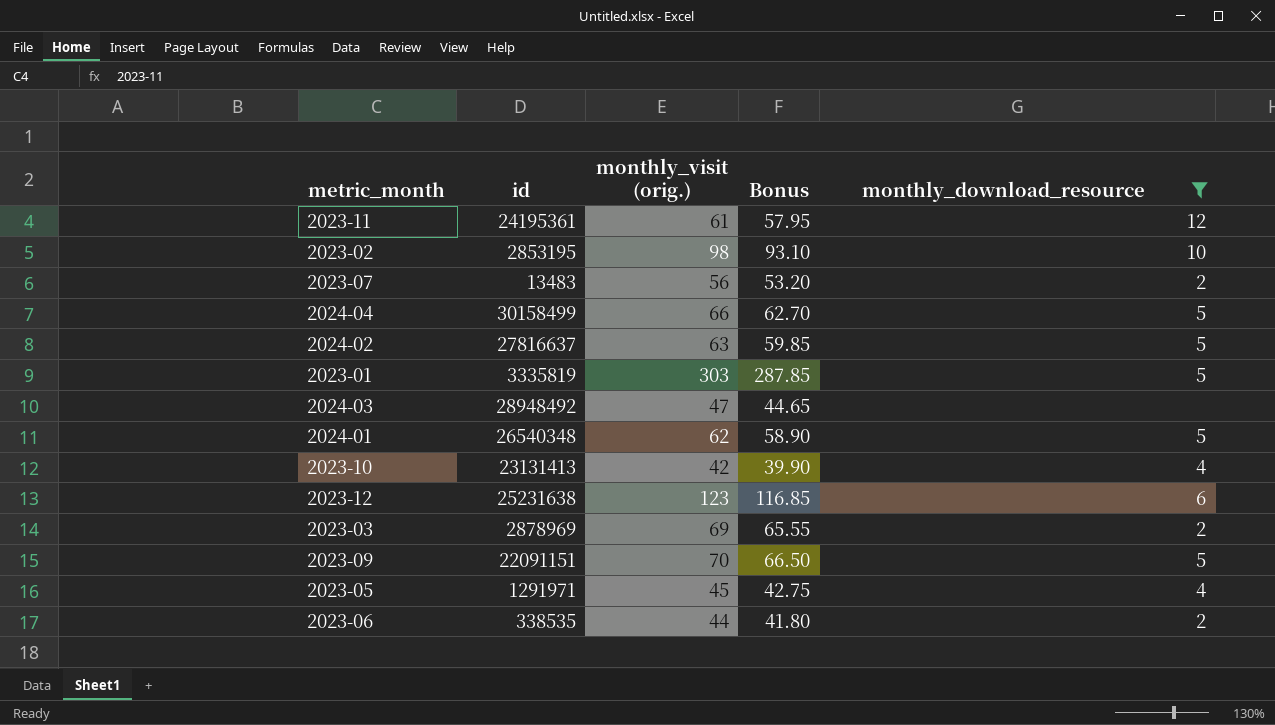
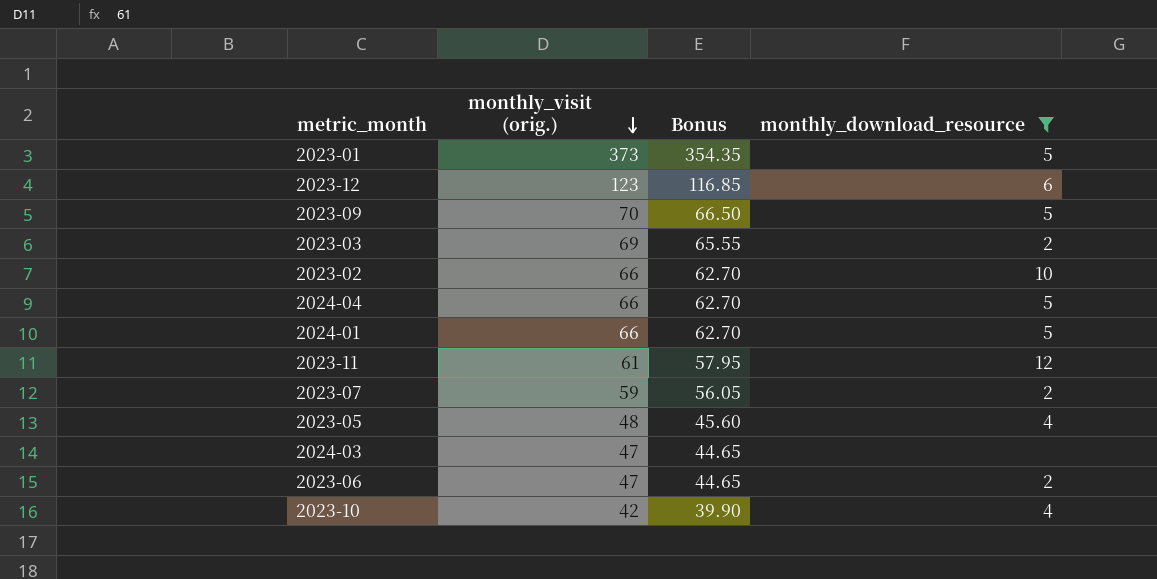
row order: none -> monthly_visit (orig.) descending
column id | position: 2 -> none
row 2024-02: 27816637 | 63 | 59.85 | 5 -> none
2023-01 | monthly_visit (orig.): 303 -> 373
2023-01 | Bonus: 287.85 -> 354.35
2023-02 | monthly_visit (orig.): 98 -> 66
2023-02 | Bonus: 93.10 -> 62.70
2024-01 | monthly_visit (orig.): 62 -> 66
2024-01 | Bonus: 58.90 -> 62.70
2023-07 | monthly_visit (orig.): 56 -> 59
2023-07 | Bonus: 53.20 -> 56.05
2023-05 | monthly_visit (orig.): 45 -> 48
2023-05 | Bonus: 42.75 -> 45.60
2023-06 | monthly_visit (orig.): 44 -> 47
2023-06 | Bonus: 41.80 -> 44.65

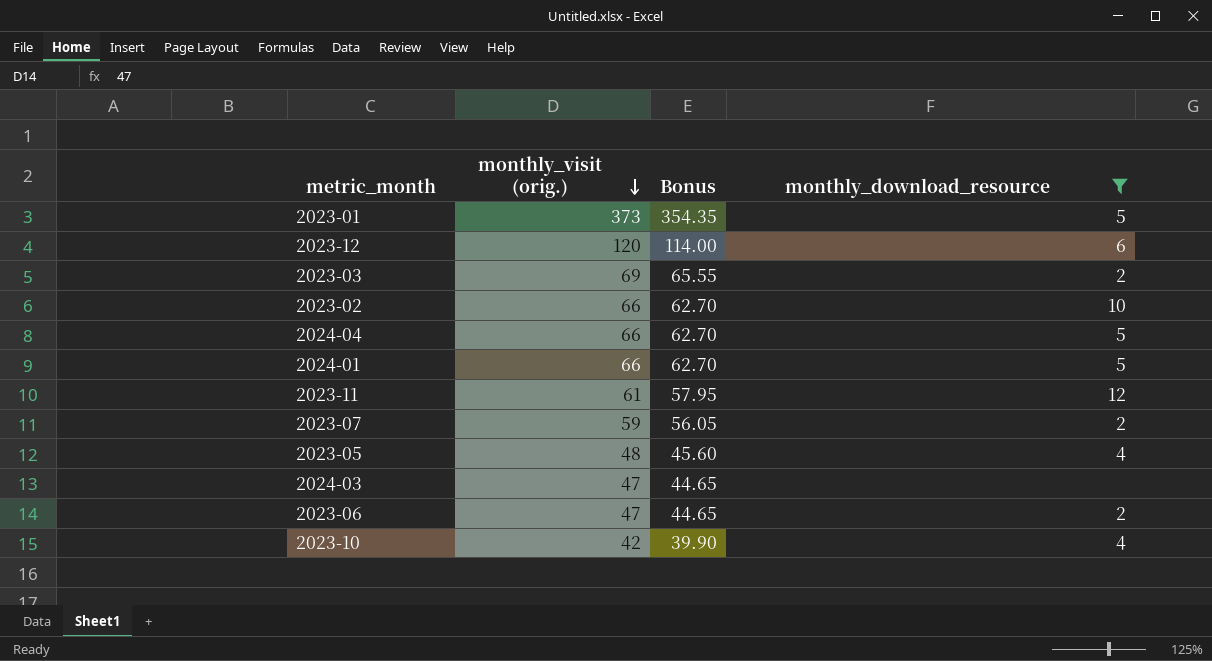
row 2023-09: 70 | 66.50 | 5 -> none
2023-12 | monthly_visit (orig.): 123 -> 120
2023-12 | Bonus: 116.85 -> 114.00

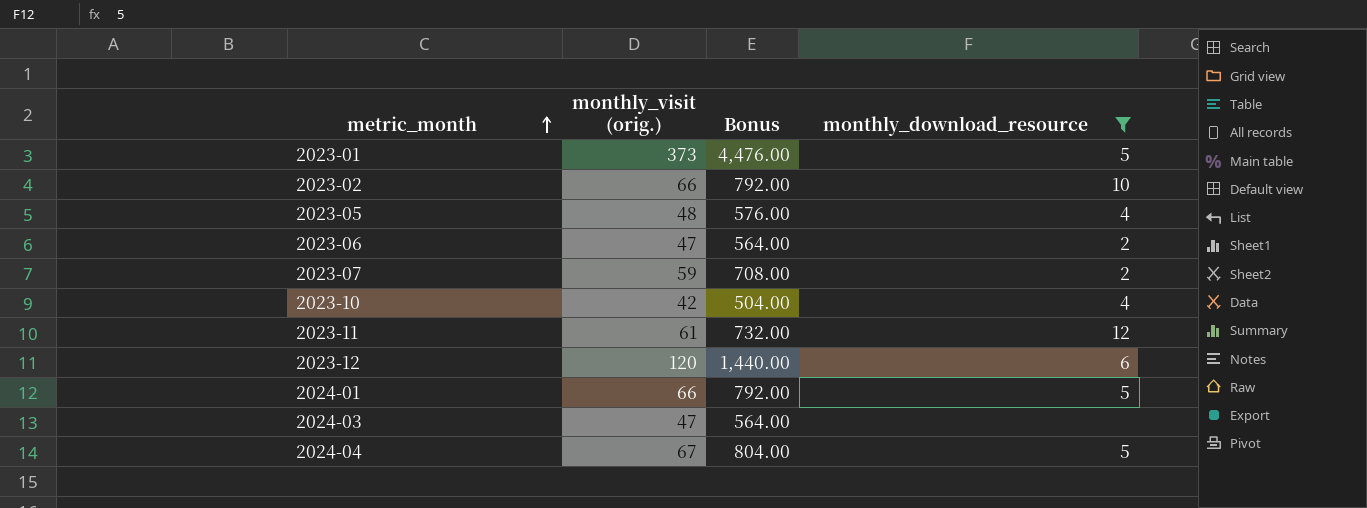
row order: monthly_visit (orig.) descending -> metric_month ascending
column Bonus | formula: [monthly_visit (orig.)] * 0.95 -> [monthly_visit (orig.)] * 12
row 2023-03: 69 | 65.55 | 2 -> none
2024-04 | monthly_visit (orig.): 66 -> 67

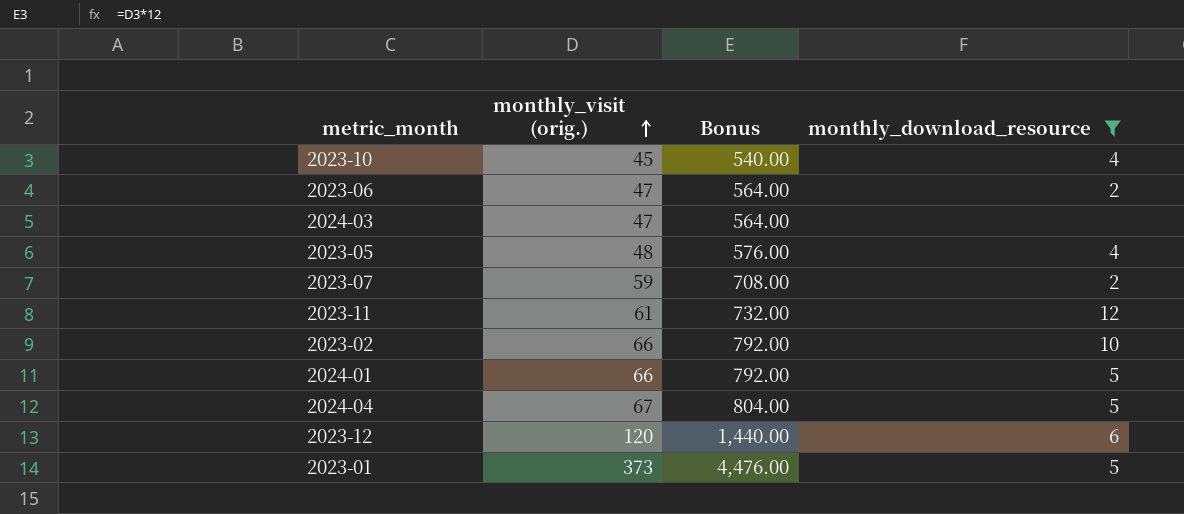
row order: metric_month ascending -> monthly_visit (orig.) ascending
2023-10 | monthly_visit (orig.): 42 -> 45
2023-10 | Bonus: 504.00 -> 540.00

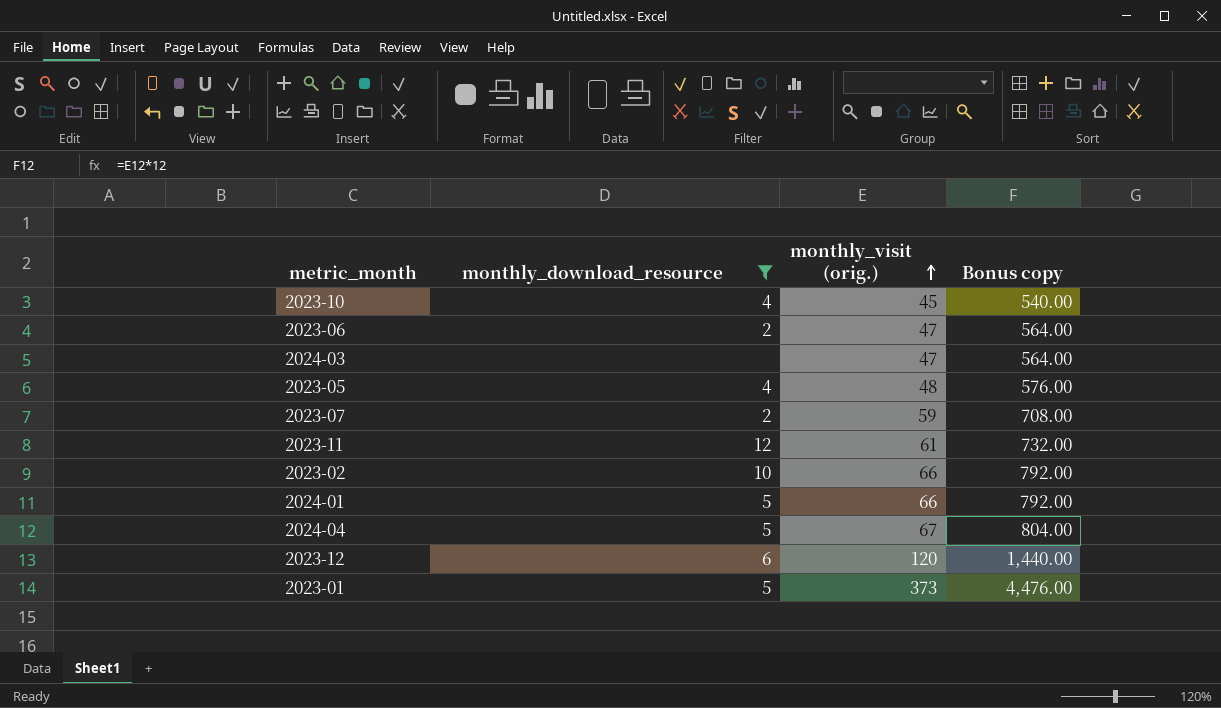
column monthly_download_resource | position: 4 -> 2
column name: Bonus -> Bonus copy

